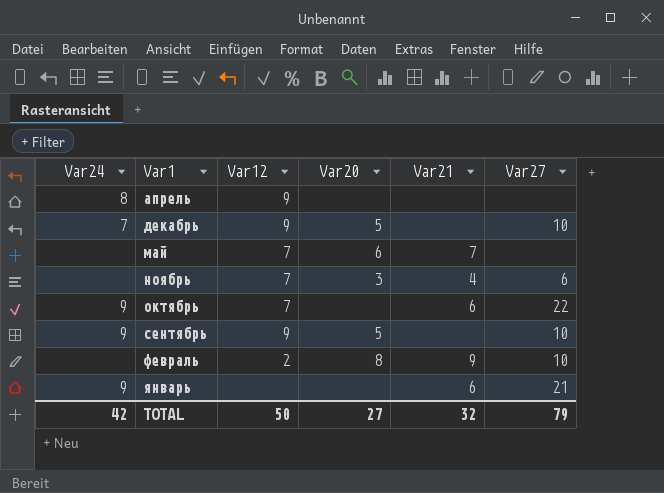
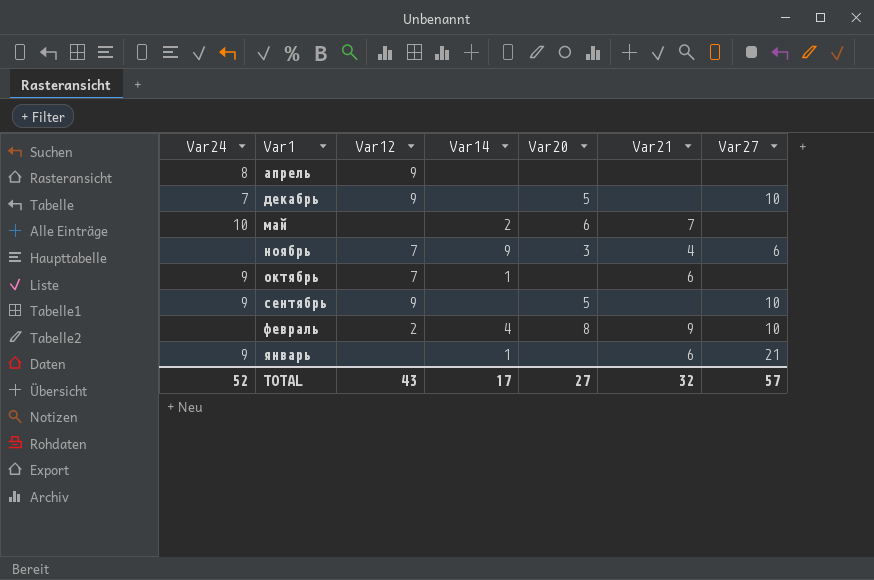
column Var14 | position: none -> 4
май | Var24: none -> 10
май | Var12: 7 -> none
октябрь | Var27: 22 -> none
TOTAL | Var24: 42 -> 52
TOTAL | Var12: 50 -> 43
TOTAL | Var27: 79 -> 57

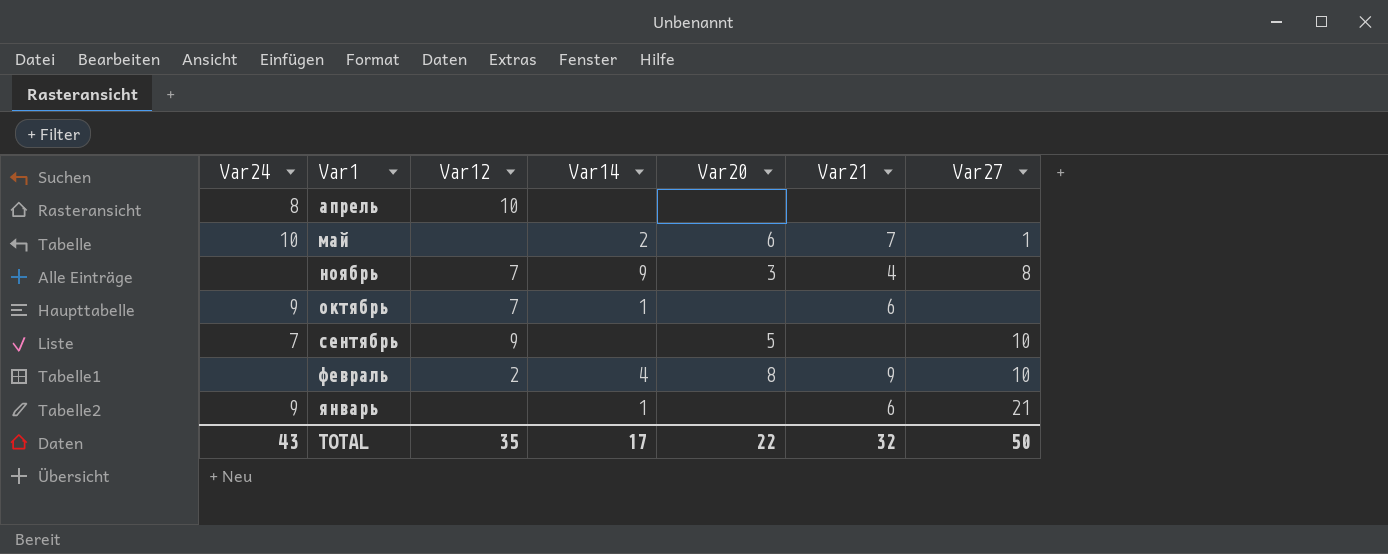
row декабрь: 7 | 9 | none | 5 | none | 10 -> none
апрель | Var12: 9 -> 10
май | Var27: none -> 1
ноябрь | Var27: 6 -> 8
сентябрь | Var24: 9 -> 7
TOTAL | Var24: 52 -> 43
TOTAL | Var12: 43 -> 35
TOTAL | Var20: 27 -> 22
TOTAL | Var27: 57 -> 50

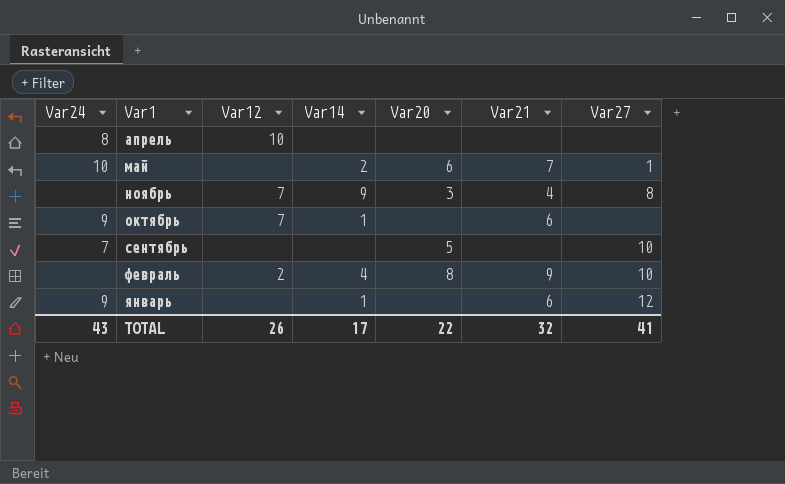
сентябрь | Var12: 9 -> none
январь | Var27: 21 -> 12
TOTAL | Var12: 35 -> 26
TOTAL | Var27: 50 -> 41

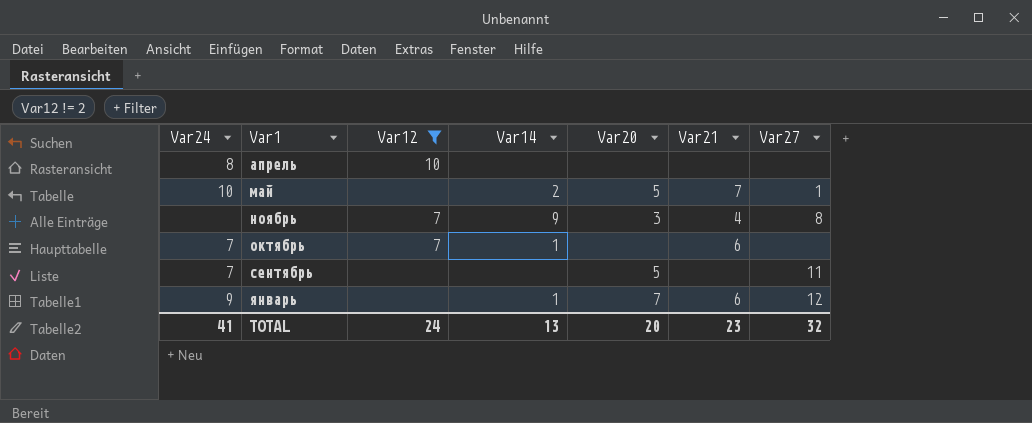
filter: none -> Var12 != 2
май | Var20: 6 -> 5
октябрь | Var24: 9 -> 7
сентябрь | Var27: 10 -> 11
январь | Var20: none -> 7
TOTAL | Var24: 43 -> 41
TOTAL | Var12: 26 -> 24
TOTAL | Var14: 17 -> 13
TOTAL | Var20: 22 -> 20
TOTAL | Var21: 32 -> 23
TOTAL | Var27: 41 -> 32

